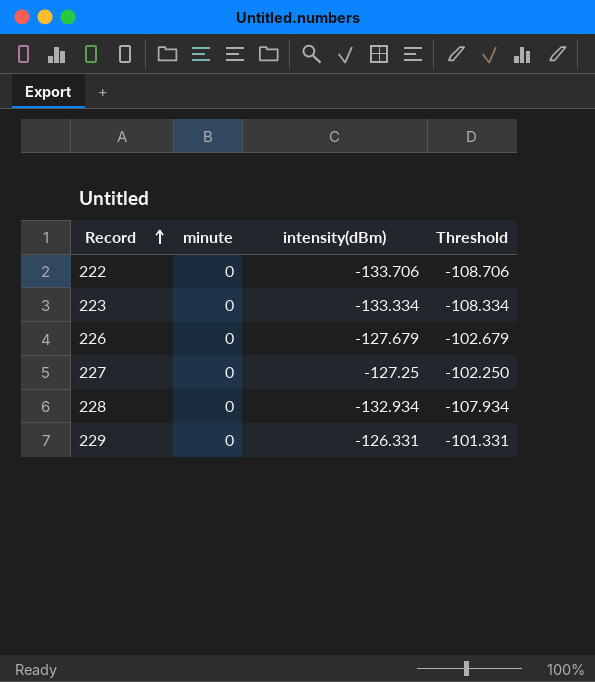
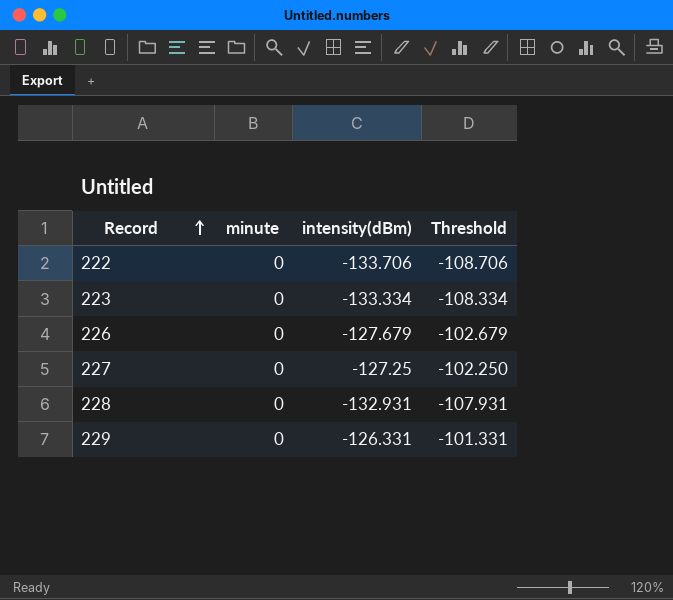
228 | intensity(dBm): -132.934 -> -132.931
228 | Threshold: -107.934 -> -107.931

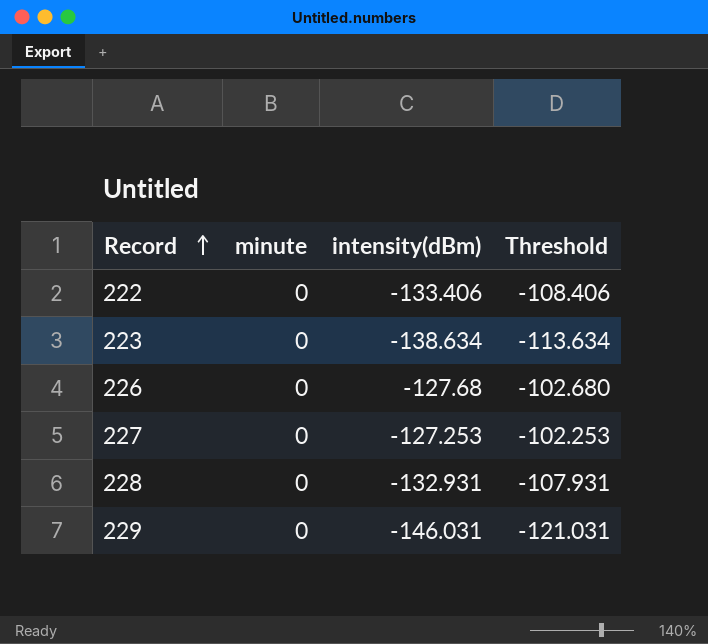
222 | intensity(dBm): -133.706 -> -133.406
222 | Threshold: -108.706 -> -108.406
223 | intensity(dBm): -133.334 -> -138.634
223 | Threshold: -108.334 -> -113.634
226 | intensity(dBm): -127.679 -> -127.68
226 | Threshold: -102.679 -> -102.680
227 | intensity(dBm): -127.25 -> -127.253
227 | Threshold: -102.250 -> -102.253
229 | intensity(dBm): -126.331 -> -146.031
229 | Threshold: -101.331 -> -121.031

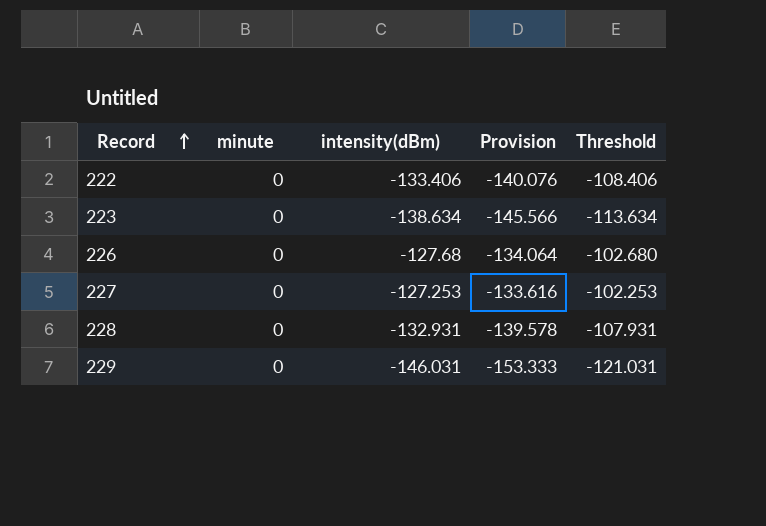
column Provision | formula: none -> [intensity(dBm)] * 1.05

